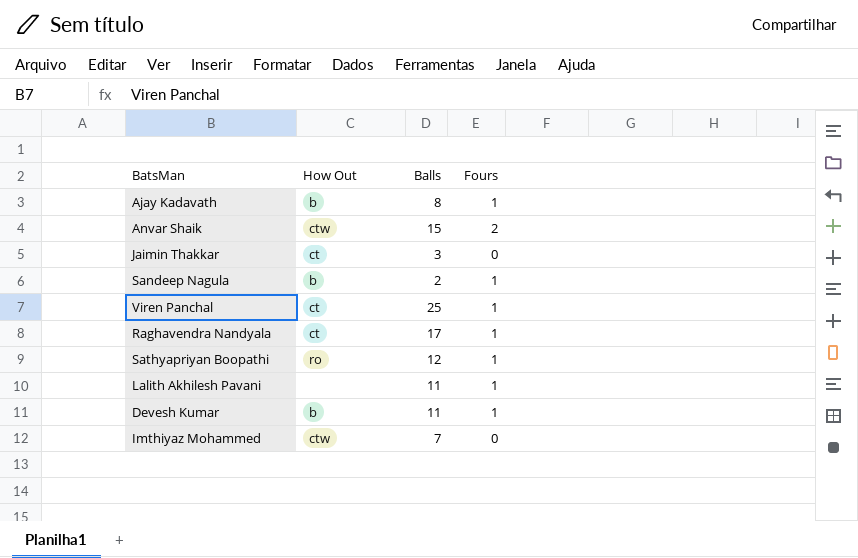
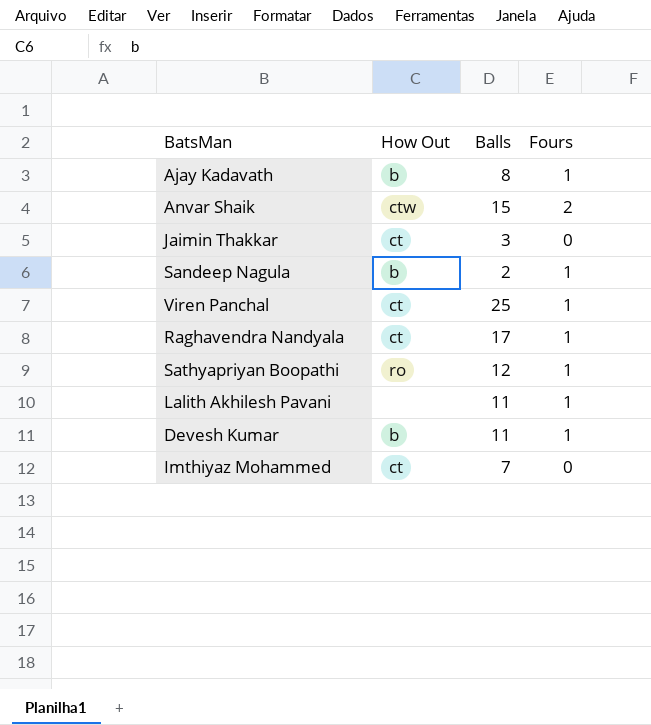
Imthiyaz Mohammed | How Out: ctw -> ct

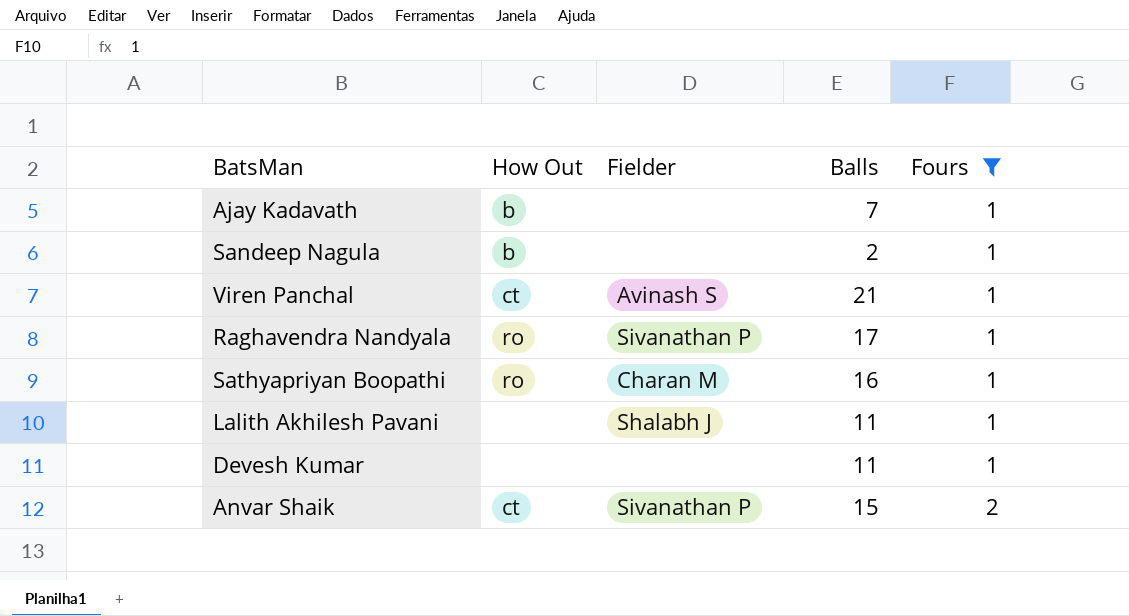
filter: none -> Fours != 0
row order: none -> Fours ascending
column Fielder | position: none -> 3
Ajay Kadavath | Balls: 8 -> 7
Viren Panchal | Balls: 25 -> 21
Raghavendra Nandyala | How Out: ct -> ro
Sathyapriyan Boopathi | Balls: 12 -> 16
Devesh Kumar | How Out: b -> none
Anvar Shaik | How Out: ctw -> ct

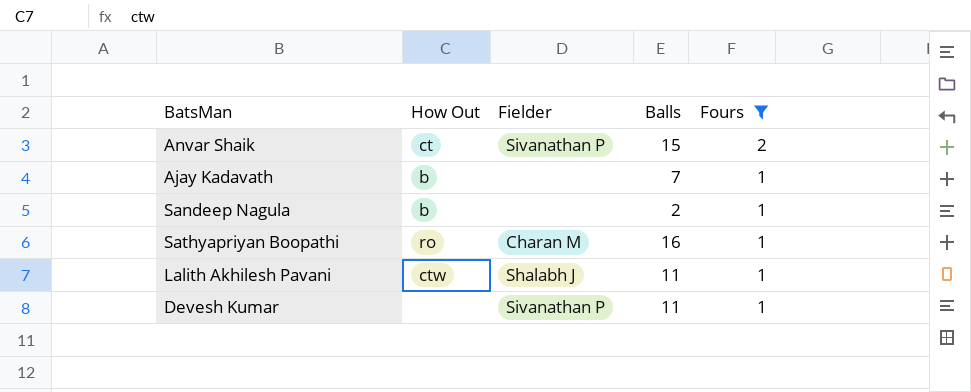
row order: Fours ascending -> Fours descending
row Viren Panchal: ct | Avinash S | 21 | 1 -> none
row Raghavendra Nandyala: ro | Sivanathan P | 17 | 1 -> none
Lalith Akhilesh Pavani | How Out: none -> ctw
Devesh Kumar | Fielder: none -> Sivanathan P

